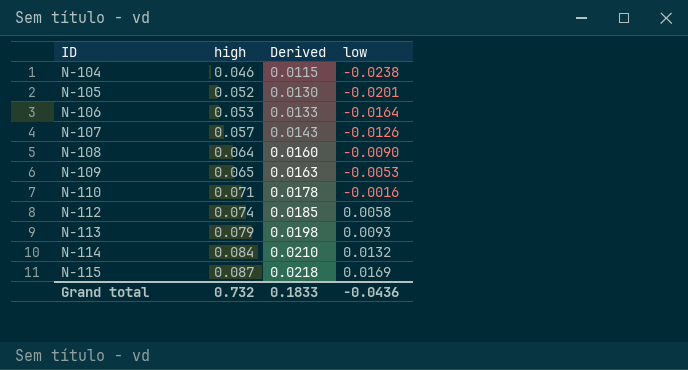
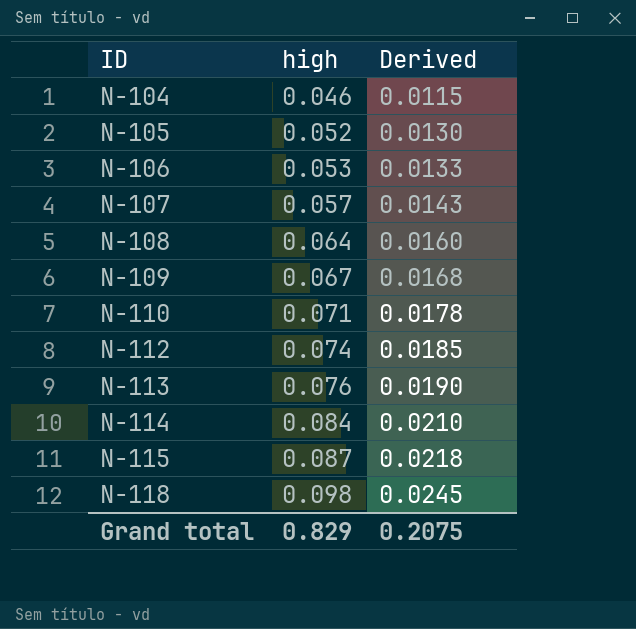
column low | position: 4 -> none
N-109 | high: 0.065 -> 0.067
N-109 | Derived: 0.0163 -> 0.0168
N-113 | high: 0.079 -> 0.076
N-113 | Derived: 0.0198 -> 0.0190
row N-118: none -> 0.098 | 0.0245
Grand total | high: 0.732 -> 0.829
Grand total | Derived: 0.1833 -> 0.2075

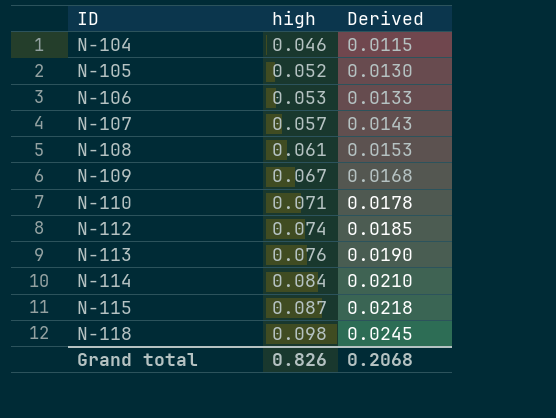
N-108 | high: 0.064 -> 0.061
N-108 | Derived: 0.0160 -> 0.0153
Grand total | high: 0.829 -> 0.826
Grand total | Derived: 0.2075 -> 0.2068

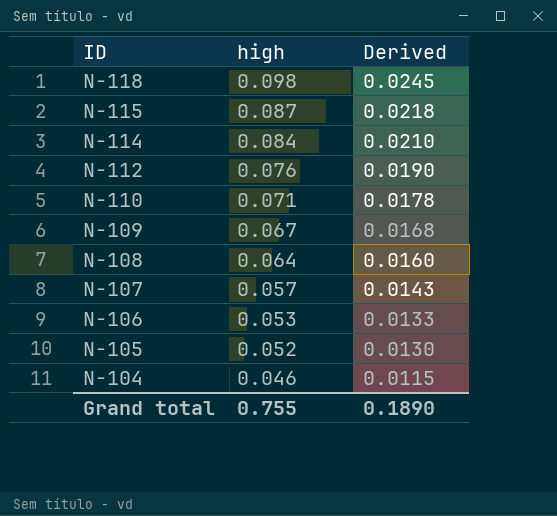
row order: ID ascending -> ID descending
row N-113: 0.076 | 0.0190 -> none
N-112 | high: 0.074 -> 0.076
N-112 | Derived: 0.0185 -> 0.0190
N-108 | high: 0.061 -> 0.064
N-108 | Derived: 0.0153 -> 0.0160
Grand total | high: 0.826 -> 0.755
Grand total | Derived: 0.2068 -> 0.1890

